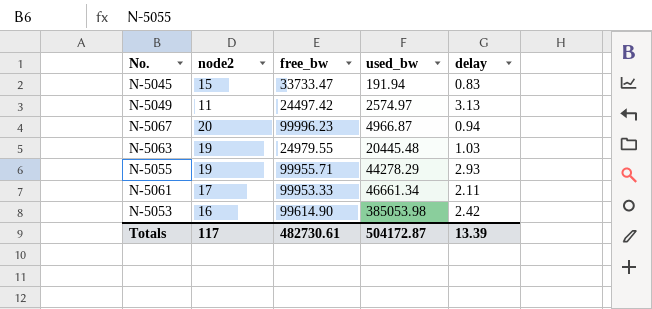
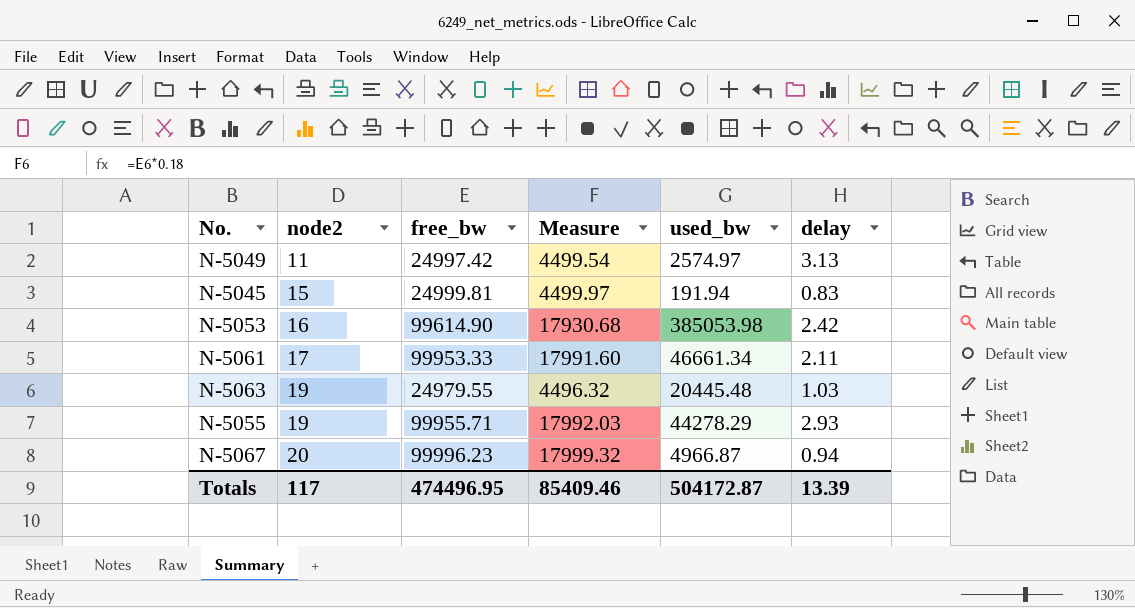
row order: used_bw ascending -> node2 ascending
column Measure | formula: none -> [free_bw] * 0.18
N-5049 | free_bw: 24497.42 -> 24997.42
N-5045 | free_bw: 33733.47 -> 24999.81
Totals | free_bw: 482730.61 -> 474496.95

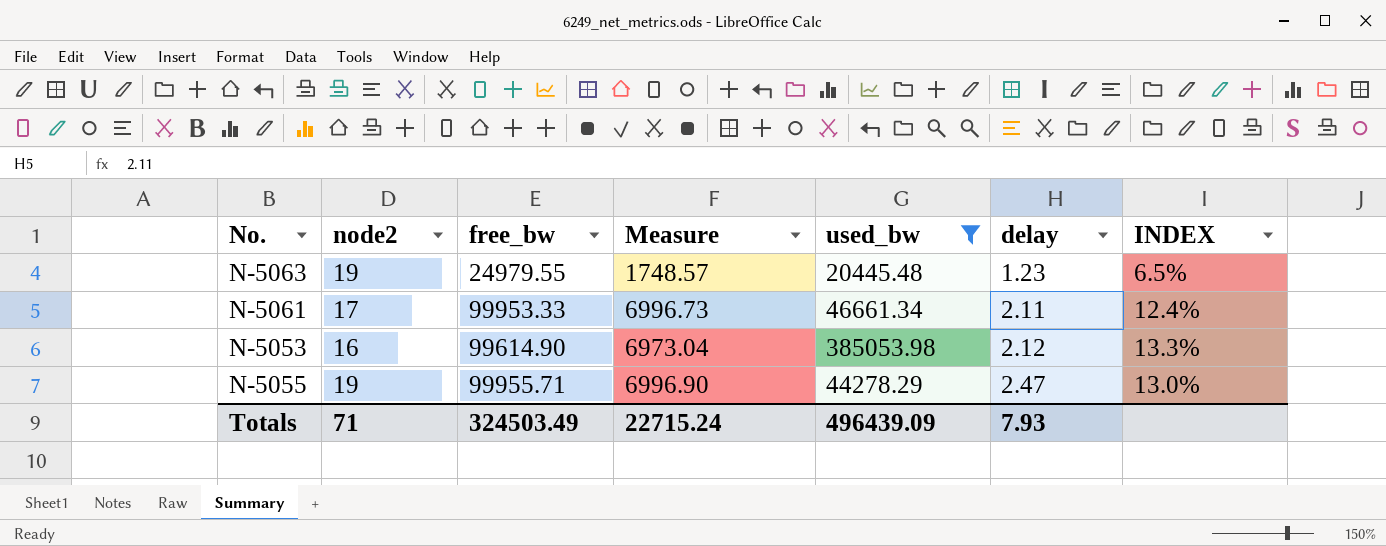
filter: none -> used_bw >= 20445.48
row order: node2 ascending -> delay ascending
column Measure | formula: [free_bw] * 0.18 -> [free_bw] * 0.07
column INDEX | formula: none -> [delay] / [node2]
N-5063 | delay: 1.03 -> 1.23
N-5053 | delay: 2.42 -> 2.12
N-5055 | delay: 2.93 -> 2.47
Totals | node2: 117 -> 71
Totals | free_bw: 474496.95 -> 324503.49
Totals | Measure: 85409.46 -> 22715.24
Totals | used_bw: 504172.87 -> 496439.09
Totals | delay: 13.39 -> 7.93

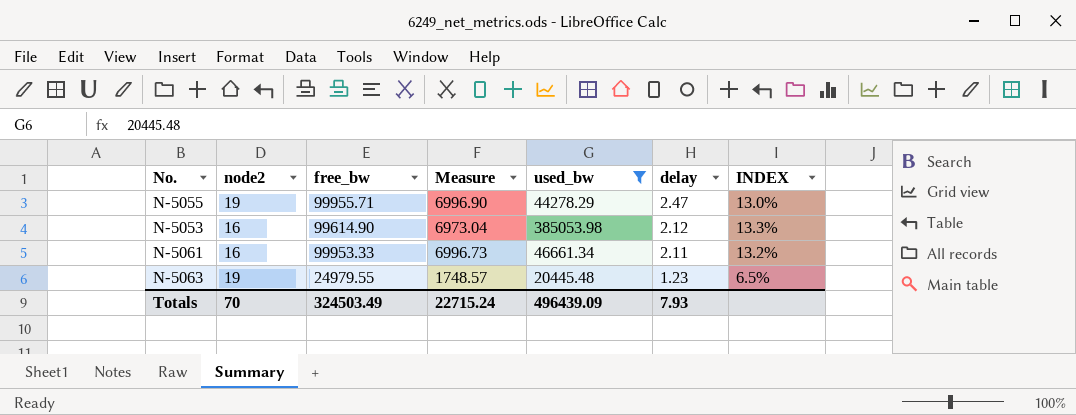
row order: delay ascending -> delay descending
N-5061 | node2: 17 -> 16
N-5061 | INDEX: 12.4% -> 13.2%
Totals | node2: 71 -> 70

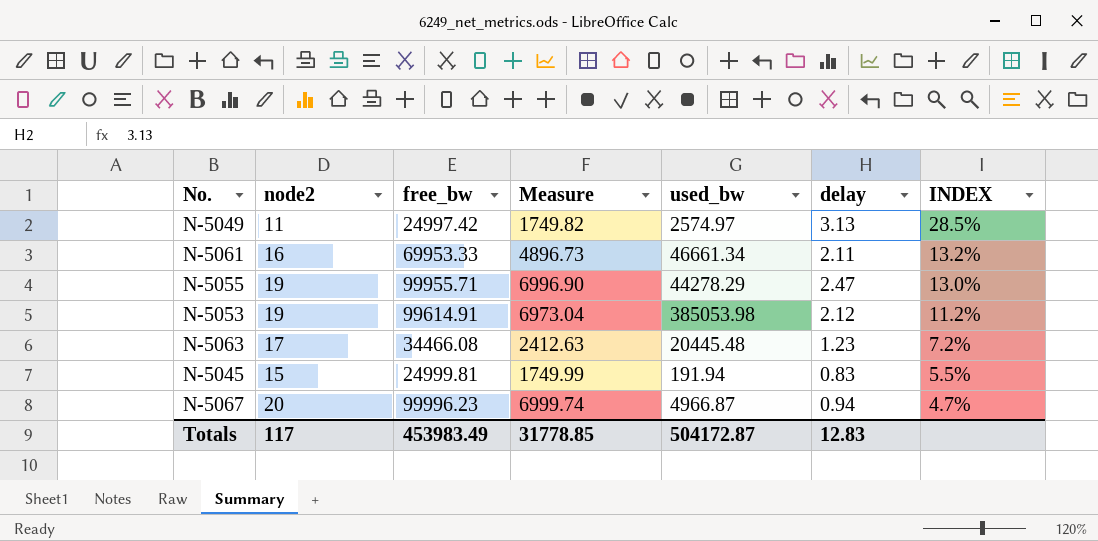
filter: used_bw >= 20445.48 -> none
row order: delay descending -> INDEX descending
N-5061 | free_bw: 99953.33 -> 69953.33
N-5061 | Measure: 6996.73 -> 4896.73
N-5053 | node2: 16 -> 19
N-5053 | free_bw: 99614.90 -> 99614.91
N-5053 | INDEX: 13.3% -> 11.2%
N-5063 | node2: 19 -> 17
N-5063 | free_bw: 24979.55 -> 34466.08
N-5063 | Measure: 1748.57 -> 2412.63
N-5063 | INDEX: 6.5% -> 7.2%
Totals | node2: 70 -> 117
Totals | free_bw: 324503.49 -> 453983.49
Totals | Measure: 22715.24 -> 31778.85
Totals | used_bw: 496439.09 -> 504172.87
Totals | delay: 7.93 -> 12.83

